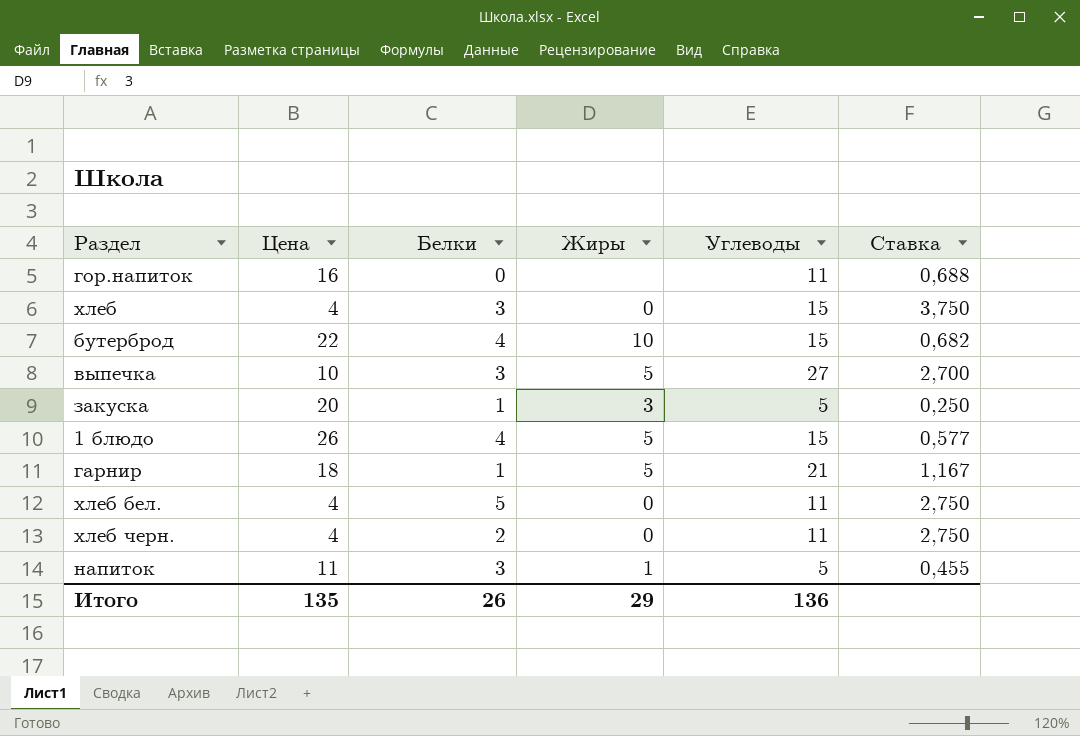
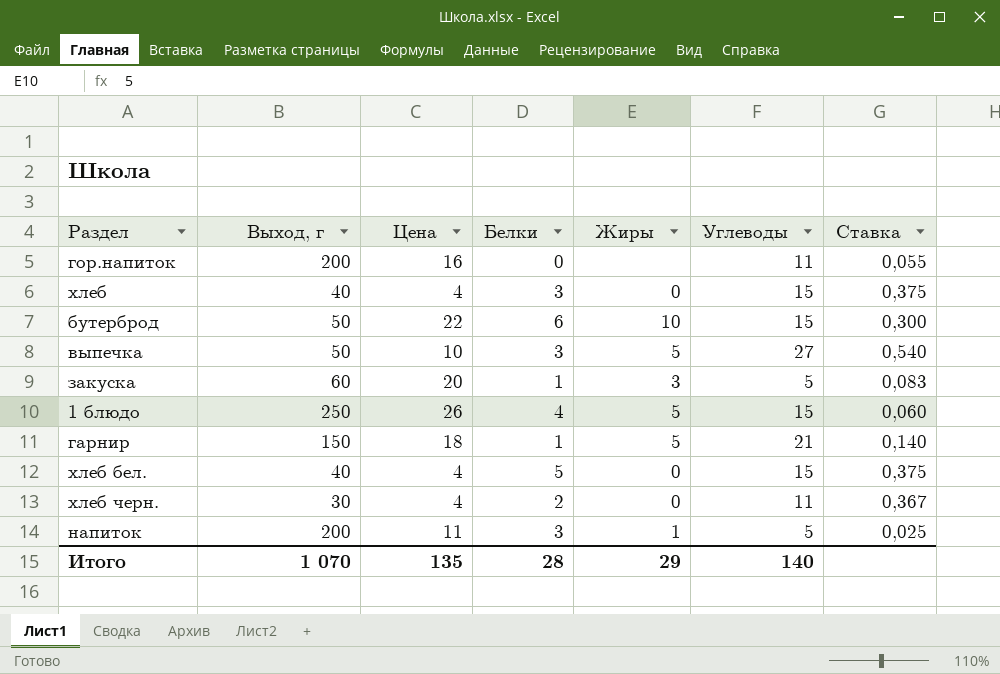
column Выход, г | position: none -> 2
column Ставка | formula: [Углеводы] / [Цена] -> [Углеводы] / [Выход, г]
бутерброд | Белки: 4 -> 6
хлеб бел. | Углеводы: 11 -> 15
Итого | Белки: 26 -> 28
Итого | Углеводы: 136 -> 140

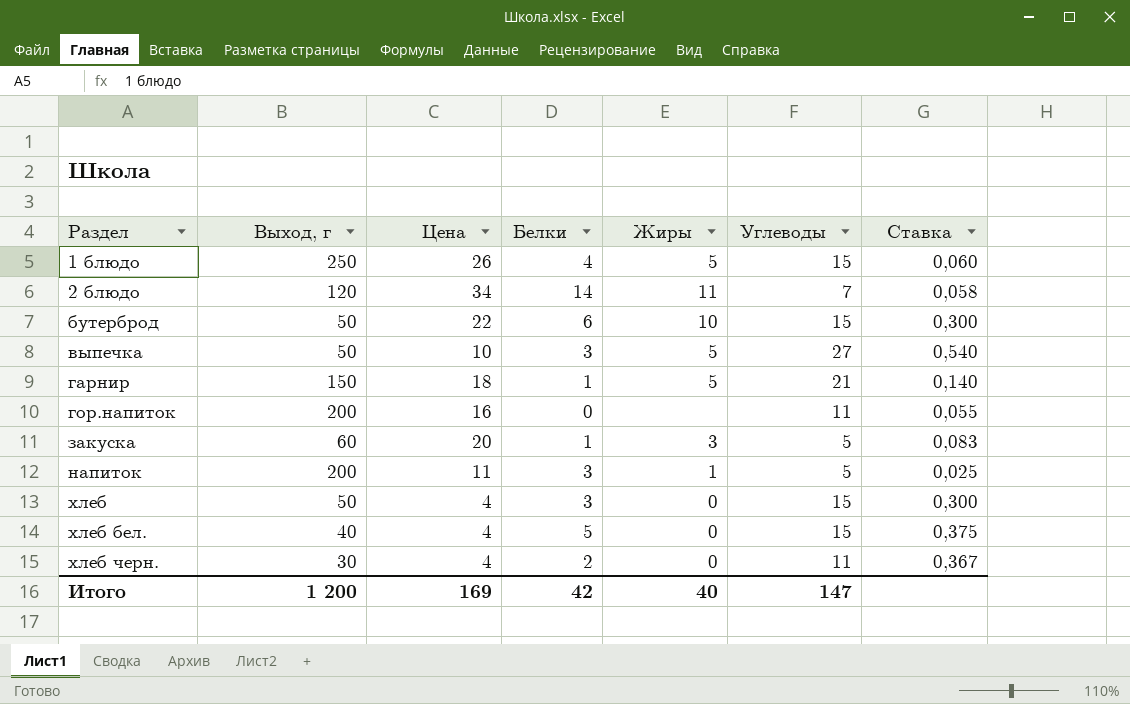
row order: none -> Раздел ascending
row 2 блюдо: none -> 120 | 34 | 14 | 11 | 7 | 0,058
хлеб | Выход, г: 40 -> 50
хлеб | Ставка: 0,375 -> 0,300
Итого | Выход, г: 1 070 -> 1 200
Итого | Цена: 135 -> 169
Итого | Белки: 28 -> 42
Итого | Жиры: 29 -> 40
Итого | Углеводы: 140 -> 147

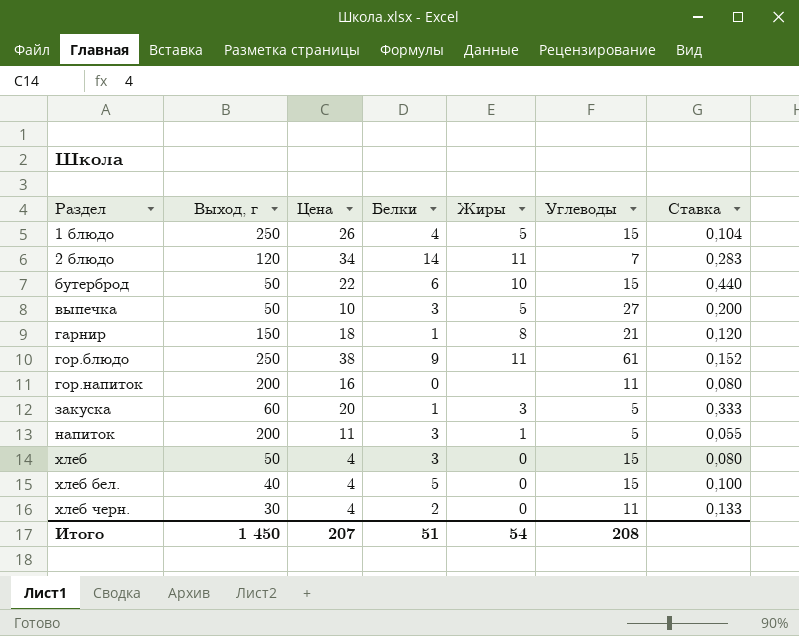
column Ставка | formula: [Углеводы] / [Выход, г] -> [Цена] / [Выход, г]
гарнир | Жиры: 5 -> 8
row гор.блюдо: none -> 250 | 38 | 9 | 11 | 61 | 0,152
Итого | Выход, г: 1 200 -> 1 450
Итого | Цена: 169 -> 207
Итого | Белки: 42 -> 51
Итого | Жиры: 40 -> 54
Итого | Углеводы: 147 -> 208

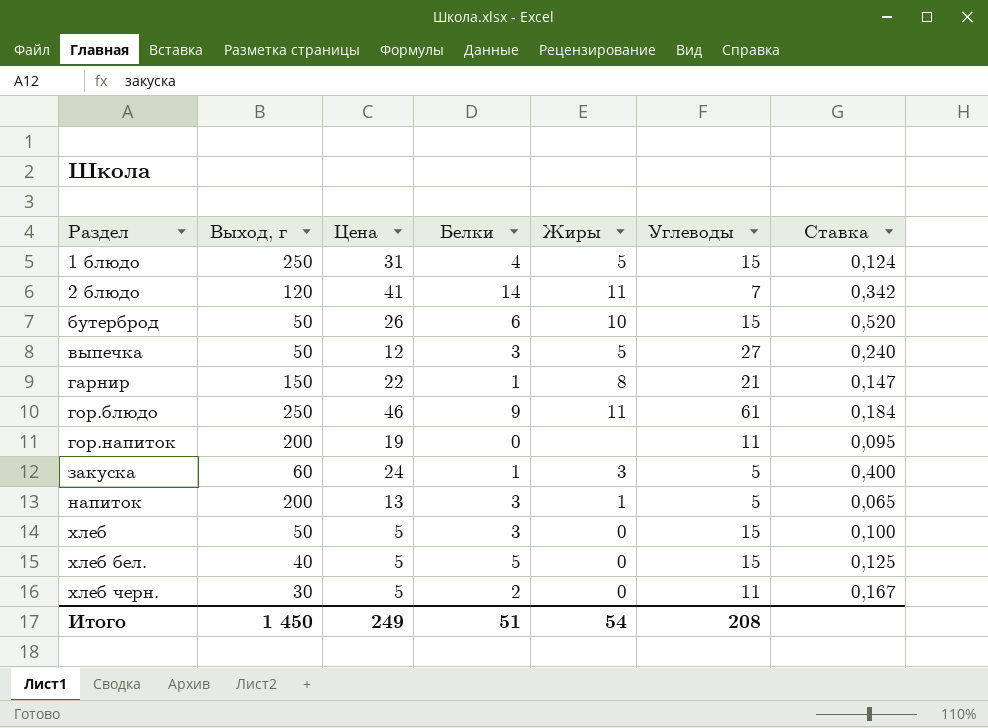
1 блюдо | Цена: 26 -> 31
1 блюдо | Ставка: 0,104 -> 0,124
2 блюдо | Цена: 34 -> 41
2 блюдо | Ставка: 0,283 -> 0,342
бутерброд | Цена: 22 -> 26
бутерброд | Ставка: 0,440 -> 0,520
выпечка | Цена: 10 -> 12
выпечка | Ставка: 0,200 -> 0,240
гарнир | Цена: 18 -> 22
гарнир | Ставка: 0,120 -> 0,147
гор.блюдо | Цена: 38 -> 46
гор.блюдо | Ставка: 0,152 -> 0,184
гор.напиток | Цена: 16 -> 19
гор.напиток | Ставка: 0,080 -> 0,095
закуска | Цена: 20 -> 24
закуска | Ставка: 0,333 -> 0,400
напиток | Цена: 11 -> 13
напиток | Ставка: 0,055 -> 0,065
хлеб | Цена: 4 -> 5
хлеб | Ставка: 0,080 -> 0,100
хлеб бел. | Цена: 4 -> 5
хлеб бел. | Ставка: 0,100 -> 0,125
хлеб черн. | Цена: 4 -> 5
хлеб черн. | Ставка: 0,133 -> 0,167
Итого | Цена: 207 -> 249

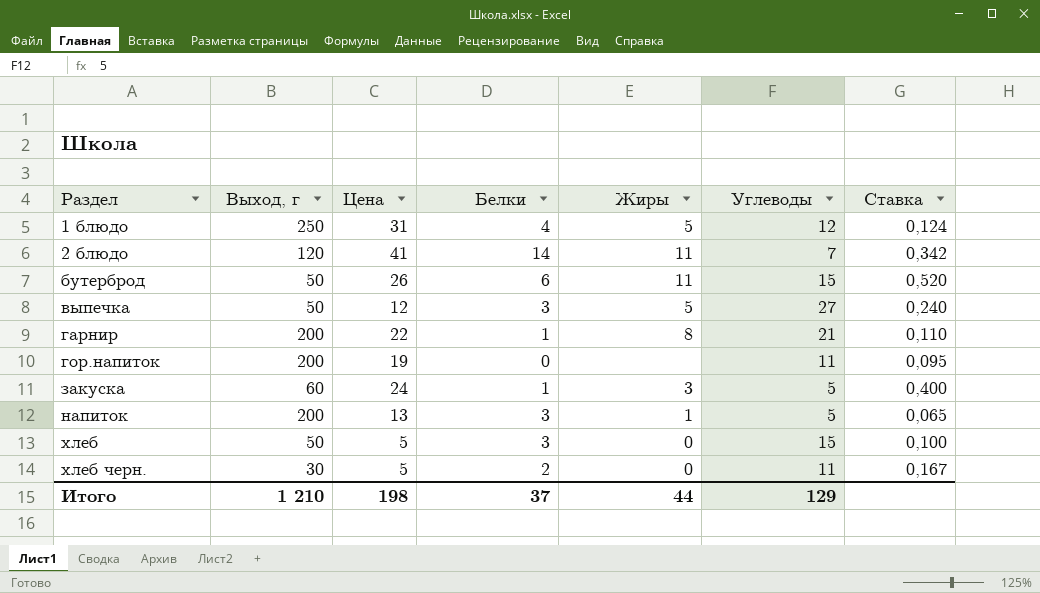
row гор.блюдо: 250 | 46 | 9 | 11 | 61 | 0,184 -> none
row хлеб бел.: 40 | 5 | 5 | 0 | 15 | 0,125 -> none
1 блюдо | Углеводы: 15 -> 12
бутерброд | Жиры: 10 -> 11
гарнир | Выход, г: 150 -> 200
гарнир | Ставка: 0,147 -> 0,110
Итого | Выход, г: 1 450 -> 1 210
Итого | Цена: 249 -> 198
Итого | Белки: 51 -> 37
Итого | Жиры: 54 -> 44
Итого | Углеводы: 208 -> 129

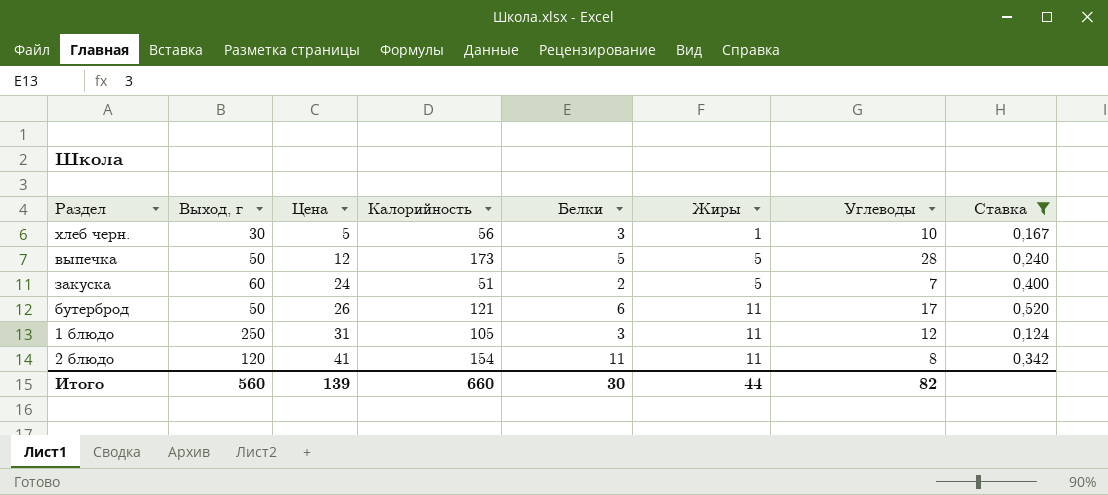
filter: none -> Ставка >= 0,124
row order: Раздел ascending -> Цена ascending
column Калорийность | position: none -> 4
хлеб черн. | Белки: 2 -> 3
хлеб черн. | Жиры: 0 -> 1
хлеб черн. | Углеводы: 11 -> 10
выпечка | Белки: 3 -> 5
выпечка | Углеводы: 27 -> 28
закуска | Белки: 1 -> 2
закуска | Жиры: 3 -> 5
закуска | Углеводы: 5 -> 7
бутерброд | Углеводы: 15 -> 17
1 блюдо | Белки: 4 -> 3
1 блюдо | Жиры: 5 -> 11
2 блюдо | Белки: 14 -> 11
2 блюдо | Углеводы: 7 -> 8
Итого | Выход, г: 1 210 -> 560
Итого | Цена: 198 -> 139
Итого | Белки: 37 -> 30
Итого | Углеводы: 129 -> 82

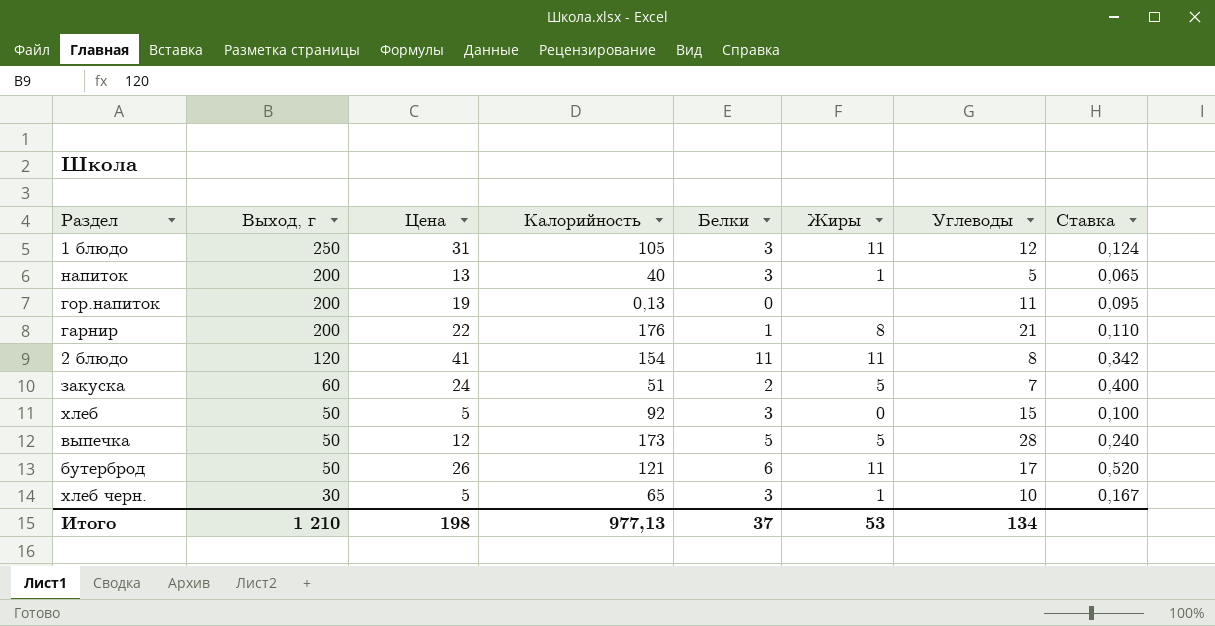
filter: Ставка >= 0,124 -> none
row order: Цена ascending -> Выход, г descending
хлеб черн. | Калорийность: 56 -> 65
Итого | Выход, г: 560 -> 1 210
Итого | Цена: 139 -> 198
Итого | Калорийность: 660 -> 977,13
Итого | Белки: 30 -> 37
Итого | Жиры: 44 -> 53
Итого | Углеводы: 82 -> 134

